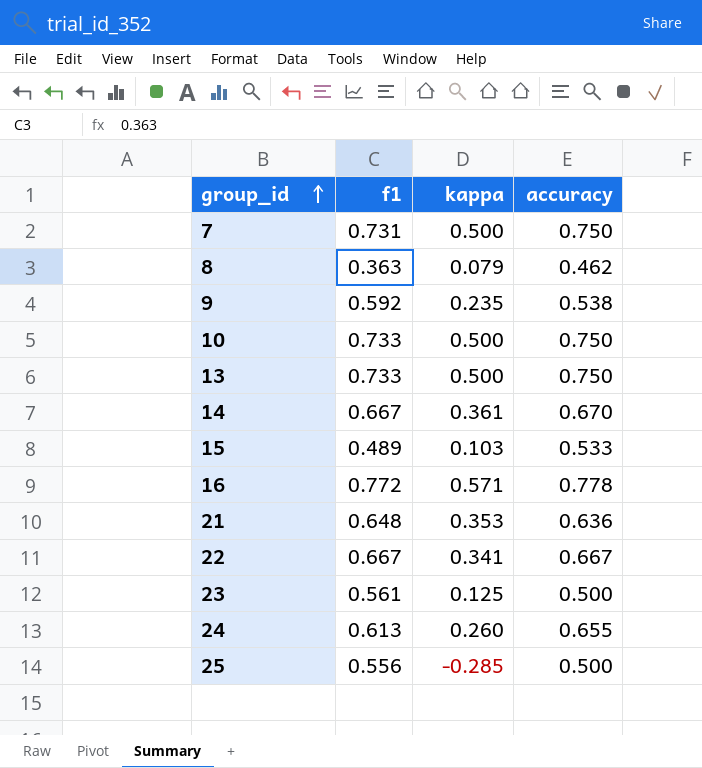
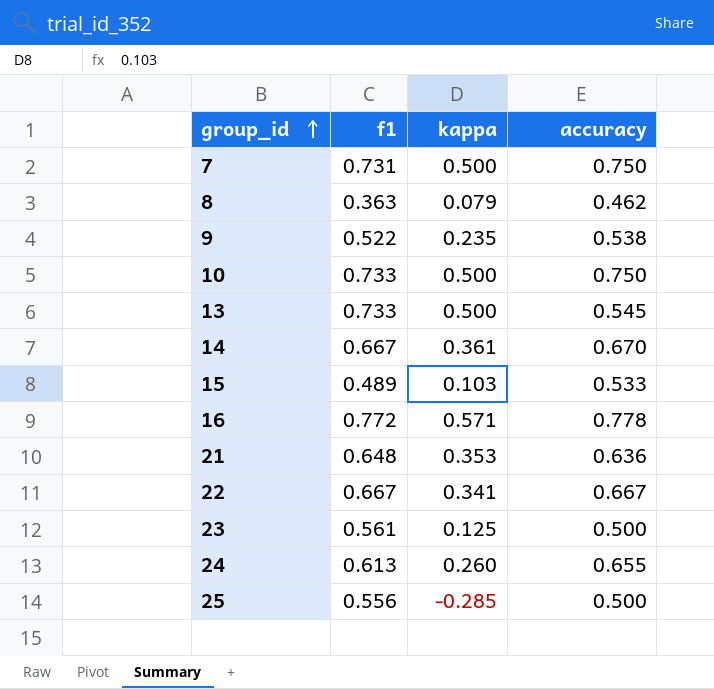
9 | f1: 0.592 -> 0.522
13 | accuracy: 0.750 -> 0.545

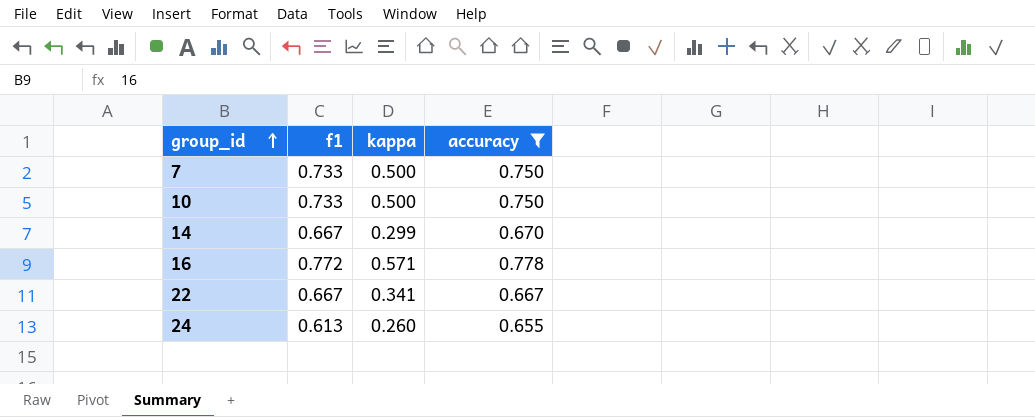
filter: none -> accuracy >= 0.655
7 | f1: 0.731 -> 0.733
14 | kappa: 0.361 -> 0.299

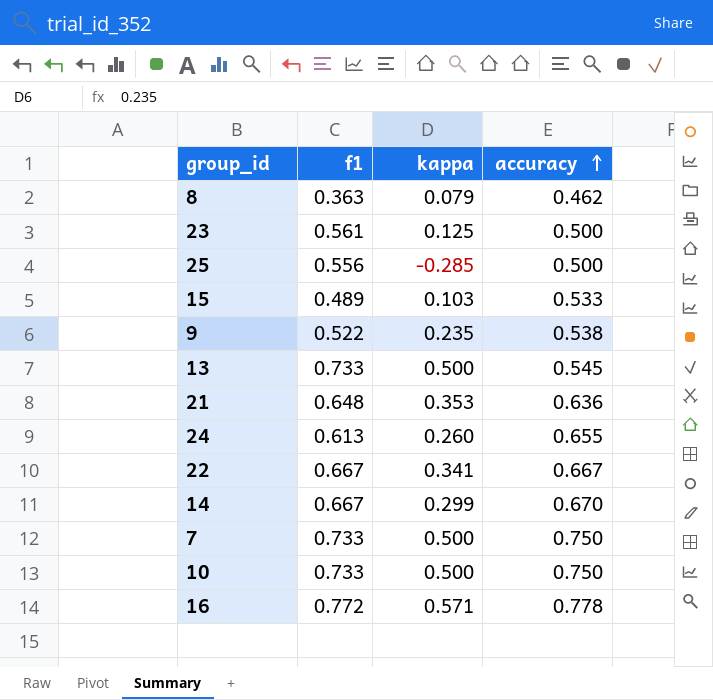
filter: accuracy >= 0.655 -> none
row order: group_id ascending -> accuracy ascending

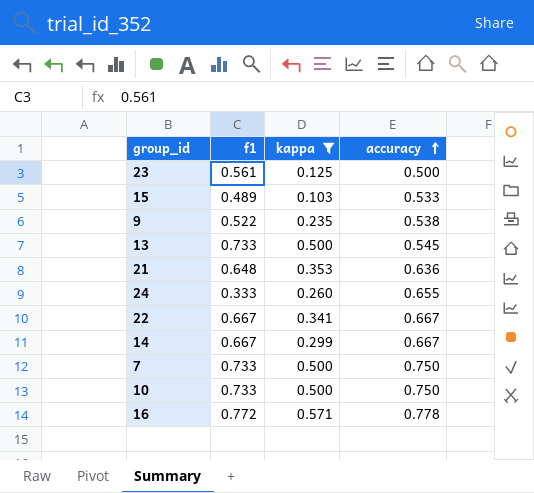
filter: none -> kappa >= 0.103
24 | f1: 0.613 -> 0.333
14 | accuracy: 0.670 -> 0.667

